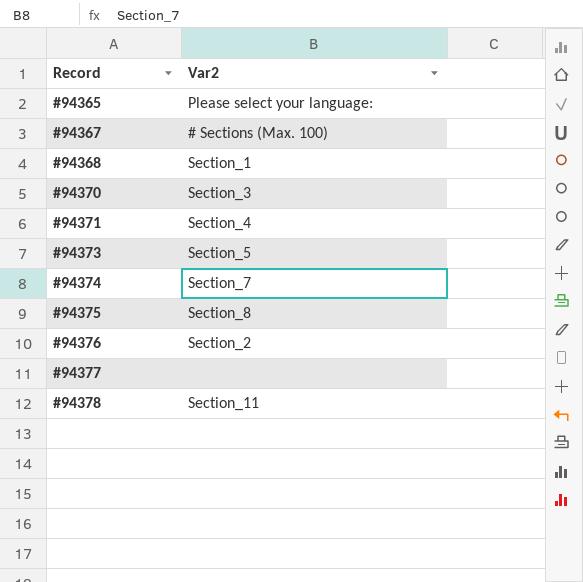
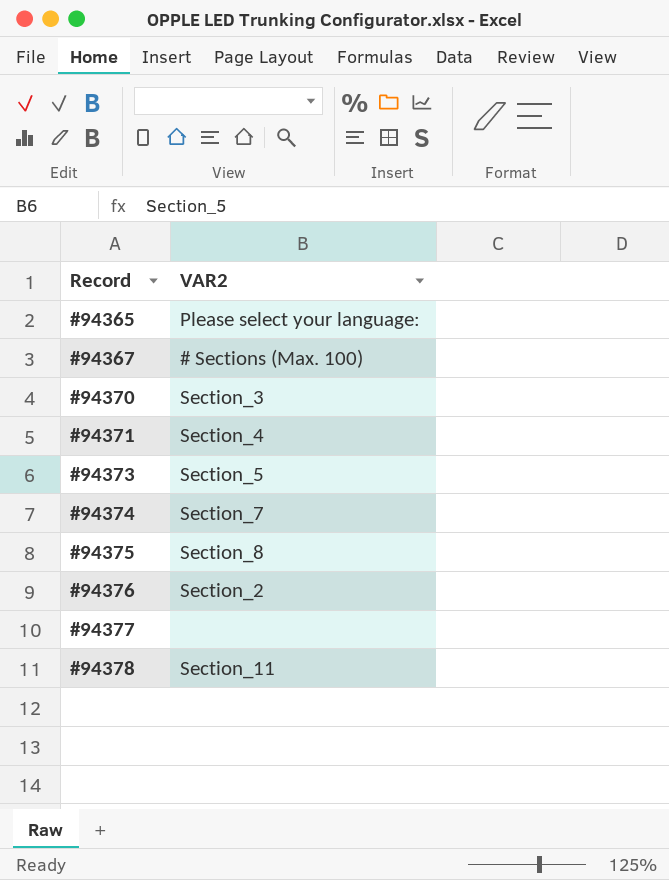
column name: Var2 -> VAR2
row #94368: Section_1 -> none

